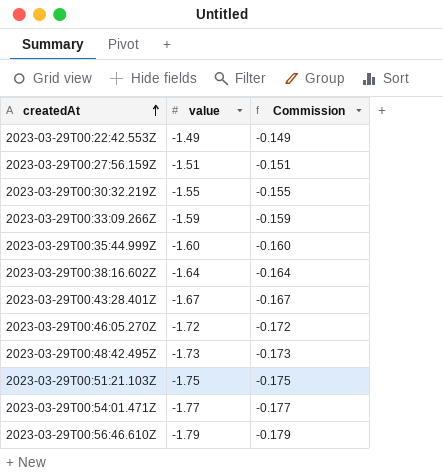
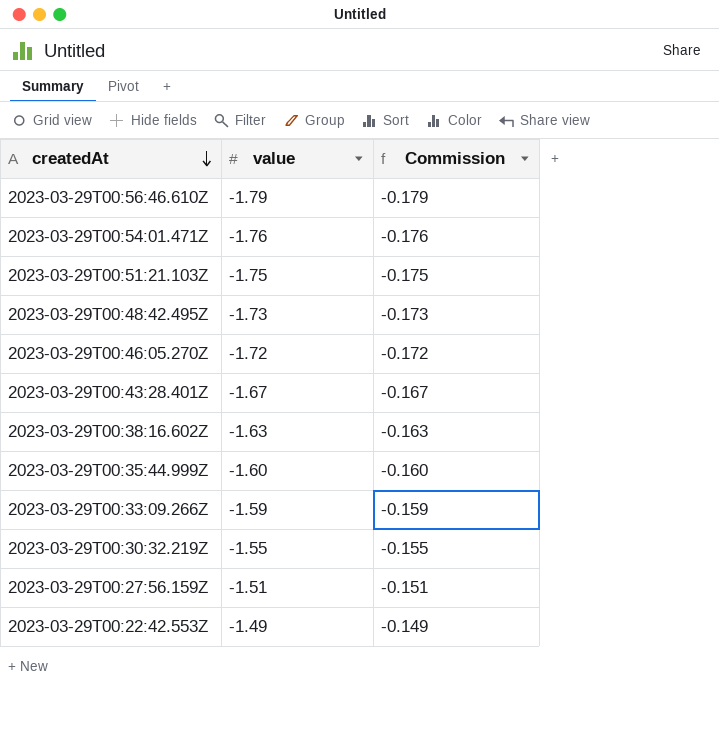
row order: createdAt ascending -> createdAt descending
2023-03-29T00:54:01.471Z | value: -1.77 -> -1.76
2023-03-29T00:54:01.471Z | Commission: -0.177 -> -0.176
2023-03-29T00:38:16.602Z | value: -1.64 -> -1.63
2023-03-29T00:38:16.602Z | Commission: -0.164 -> -0.163

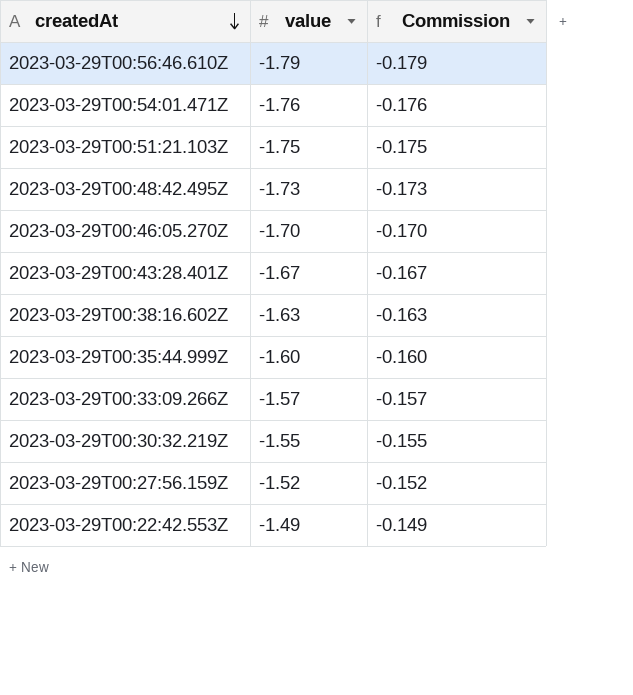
2023-03-29T00:46:05.270Z | value: -1.72 -> -1.70
2023-03-29T00:46:05.270Z | Commission: -0.172 -> -0.170
2023-03-29T00:33:09.266Z | value: -1.59 -> -1.57
2023-03-29T00:33:09.266Z | Commission: -0.159 -> -0.157
2023-03-29T00:27:56.159Z | value: -1.51 -> -1.52
2023-03-29T00:27:56.159Z | Commission: -0.151 -> -0.152

